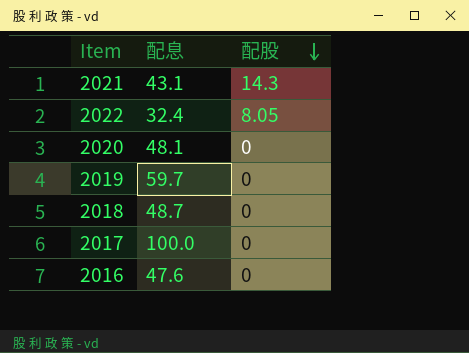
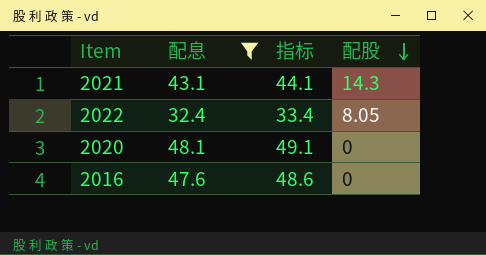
filter: none -> 配息 <= 48.1
column 指标 | formula: none -> [配息] + 1

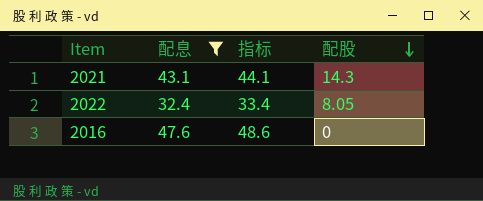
row 2020: 48.1 | 49.1 | 0 -> none

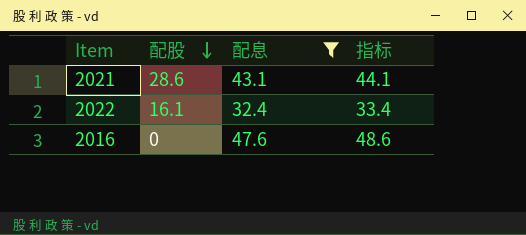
column 配股 | position: 4 -> 2
2021 | 配股: 14.3 -> 28.6
2022 | 配股: 8.05 -> 16.1

